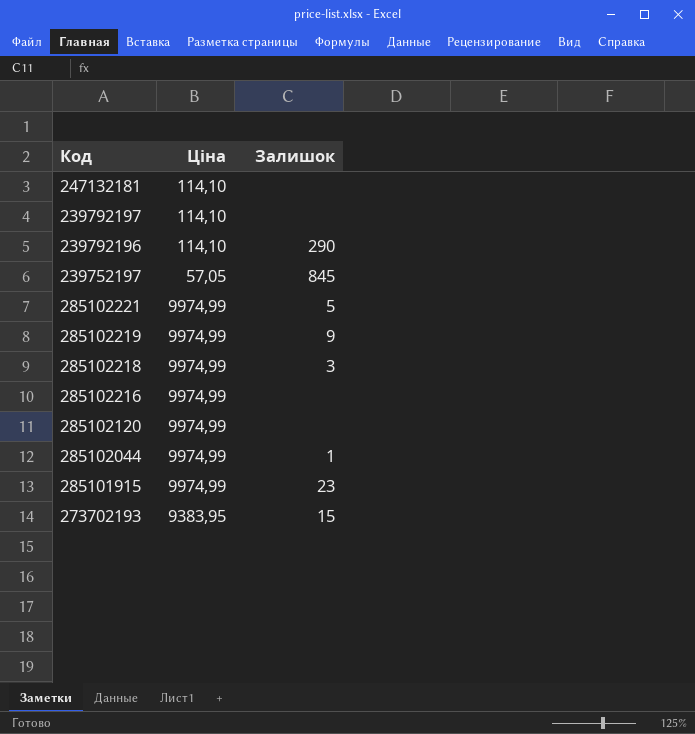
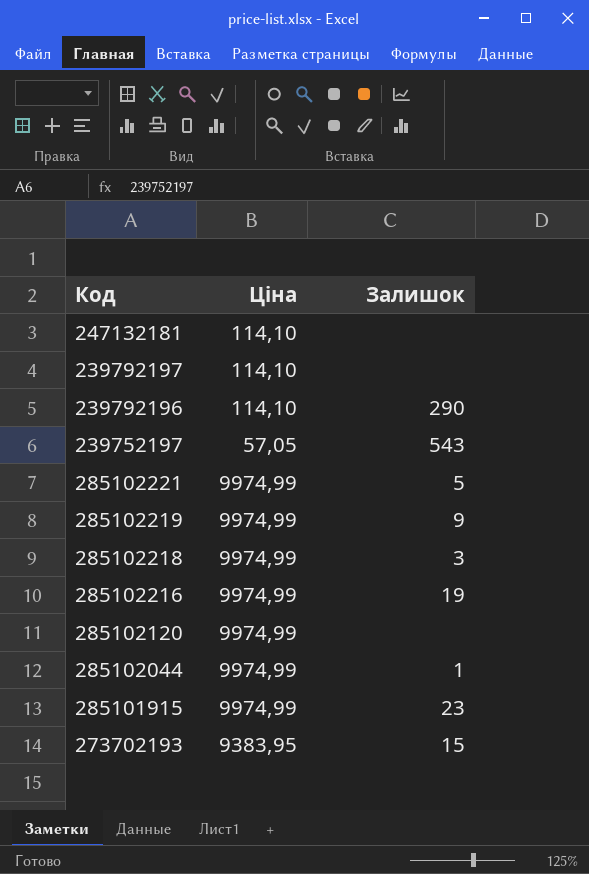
239752197 | Залишок: 845 -> 543
285102216 | Залишок: none -> 19

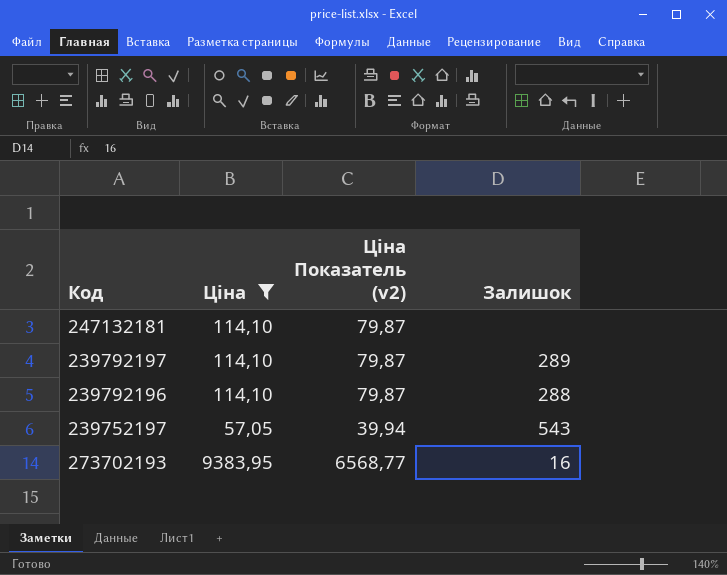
filter: none -> Ціна != 9974,99
column Ціна Показатель (v2) | formula: none -> [Ціна] * 0,7
239792197 | Залишок: none -> 289
239792196 | Залишок: 290 -> 288
273702193 | Залишок: 15 -> 16

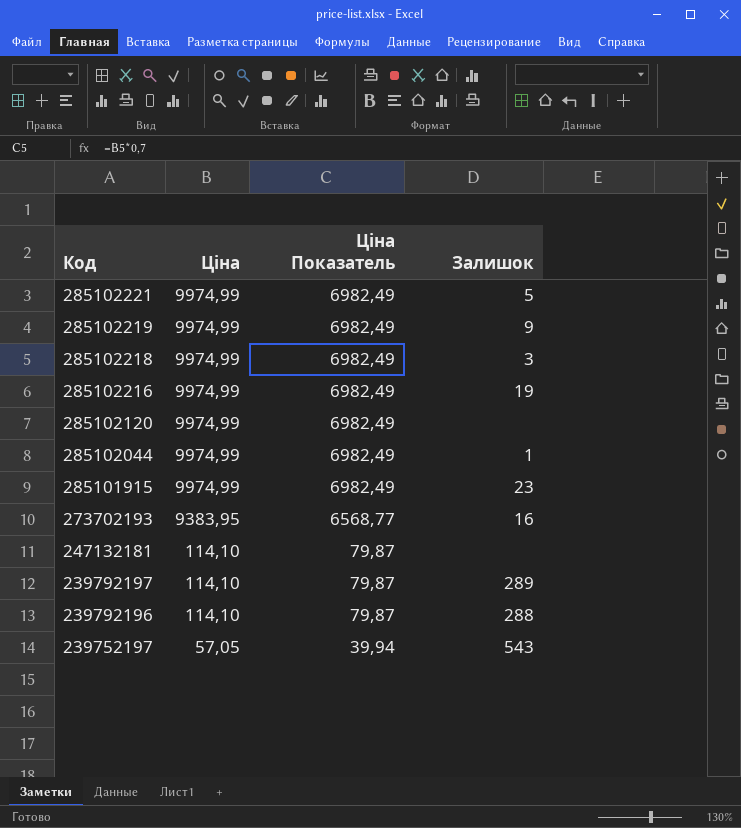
filter: Ціна != 9974,99 -> none
row order: none -> Код descending
column name: Ціна Показатель (v2) -> Ціна Показатель

